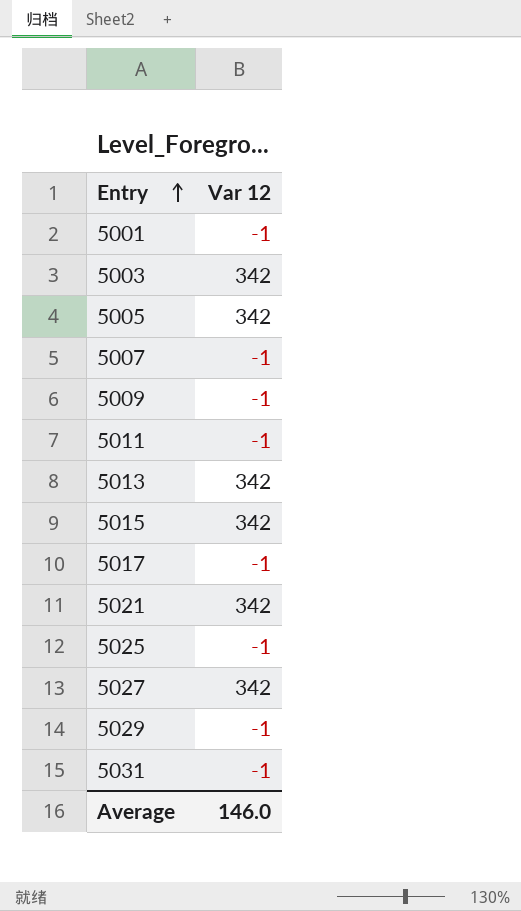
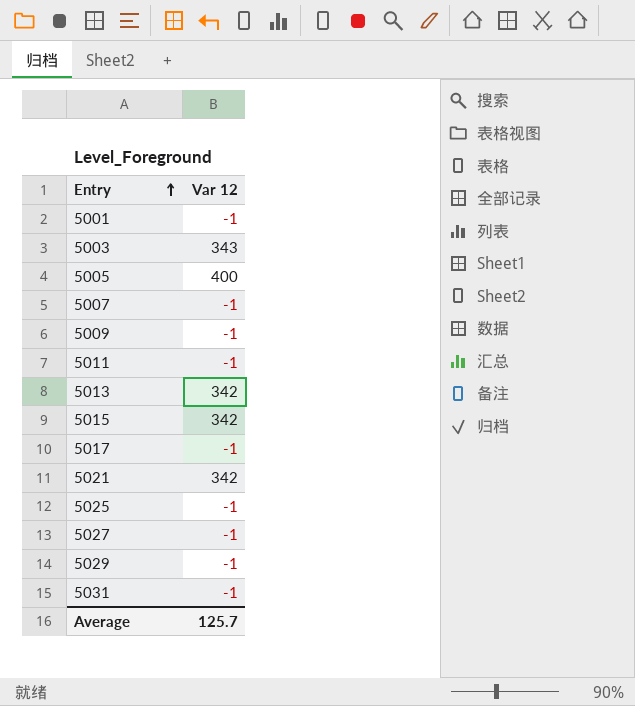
5003 | Var 12: 342 -> 343
5005 | Var 12: 342 -> 400
5027 | Var 12: 342 -> -1
Average | Var 12: 146.0 -> 125.7

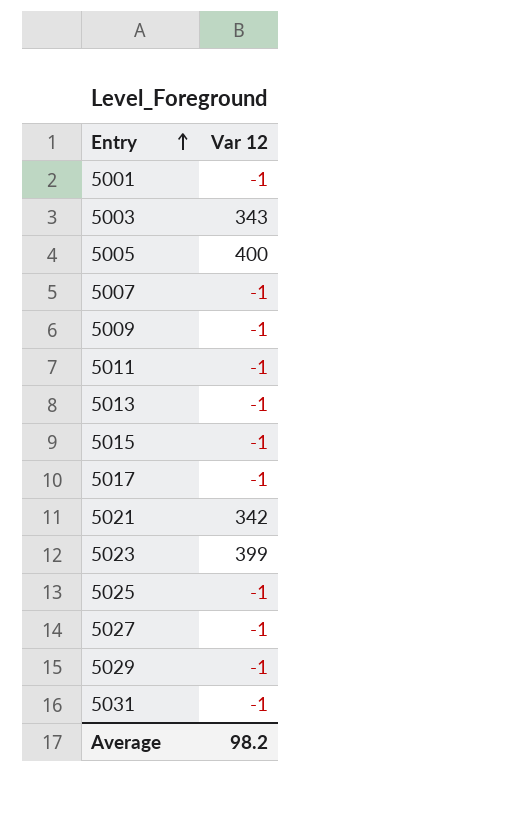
5013 | Var 12: 342 -> -1
5015 | Var 12: 342 -> -1
row 5023: none -> 399
Average | Var 12: 125.7 -> 98.2

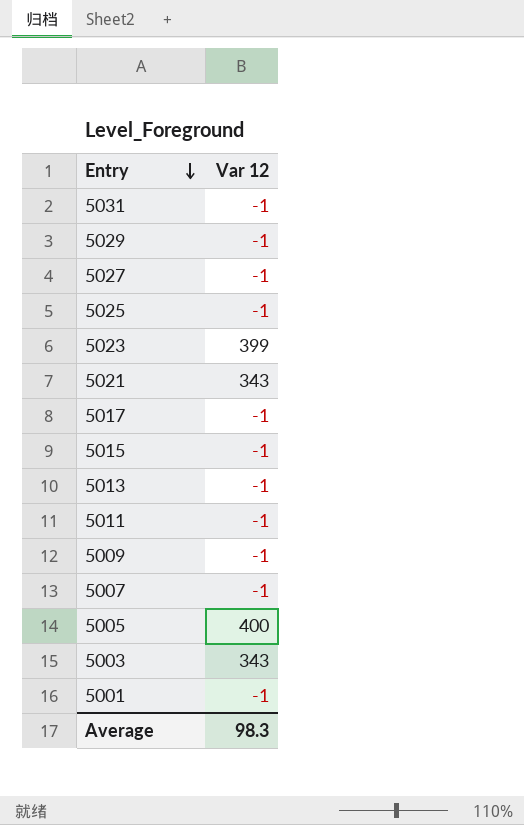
row order: Entry ascending -> Entry descending
5021 | Var 12: 342 -> 343
Average | Var 12: 98.2 -> 98.3

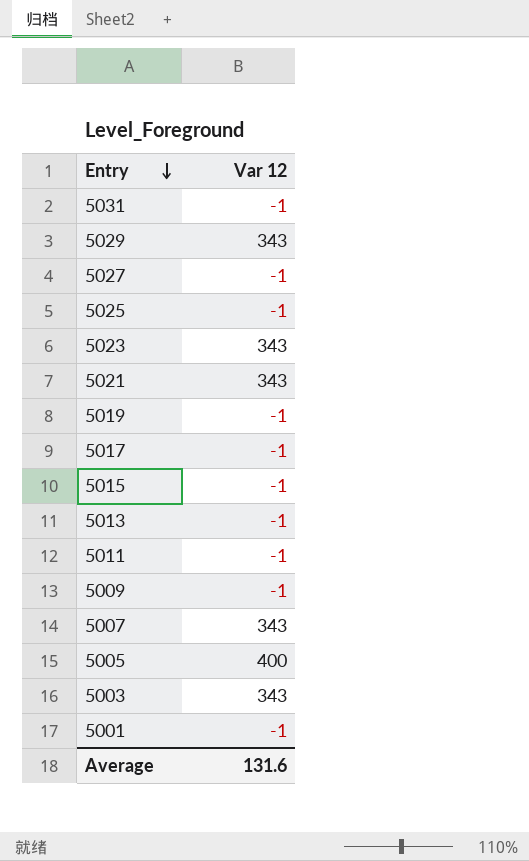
5029 | Var 12: -1 -> 343
5023 | Var 12: 399 -> 343
row 5019: none -> -1
5007 | Var 12: -1 -> 343
Average | Var 12: 98.3 -> 131.6

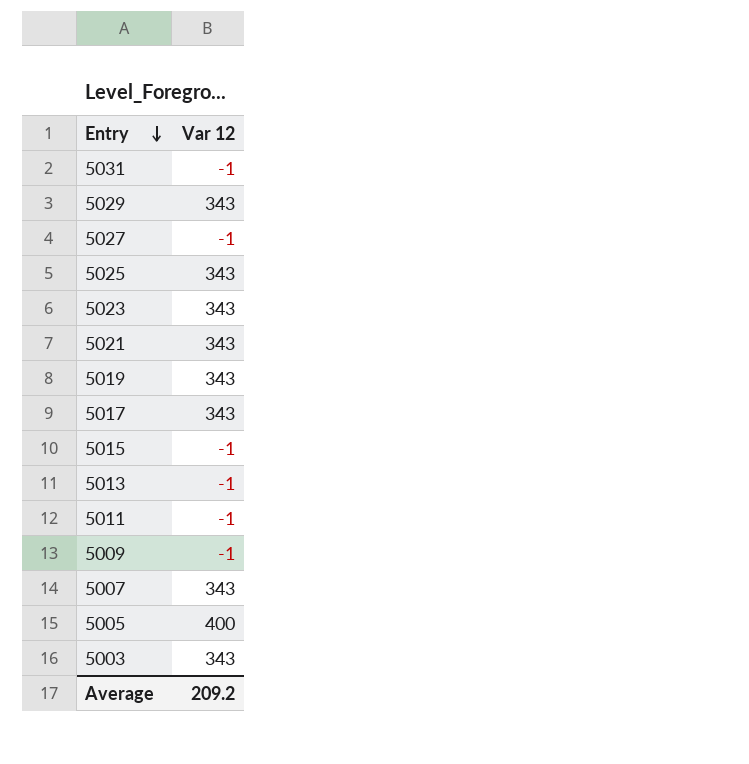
row 5001: -1 -> none
5025 | Var 12: -1 -> 343
5019 | Var 12: -1 -> 343
5017 | Var 12: -1 -> 343
Average | Var 12: 131.6 -> 209.2

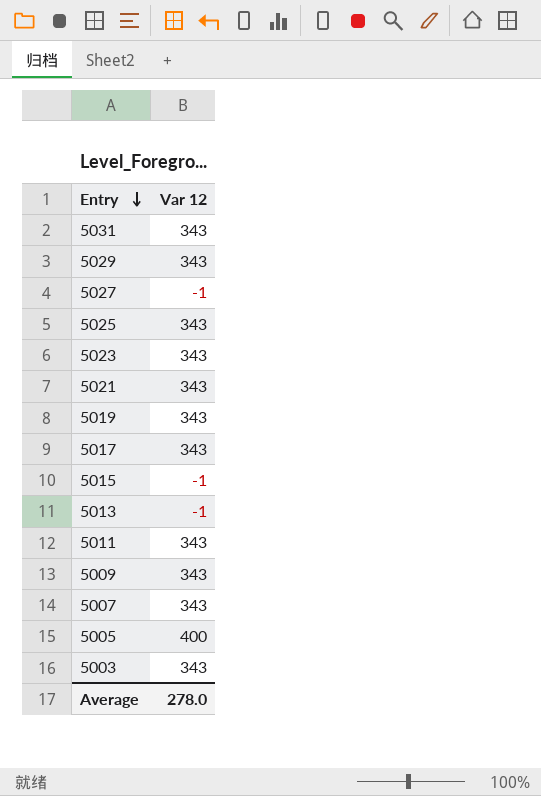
5031 | Var 12: -1 -> 343
5011 | Var 12: -1 -> 343
5009 | Var 12: -1 -> 343
Average | Var 12: 209.2 -> 278.0

